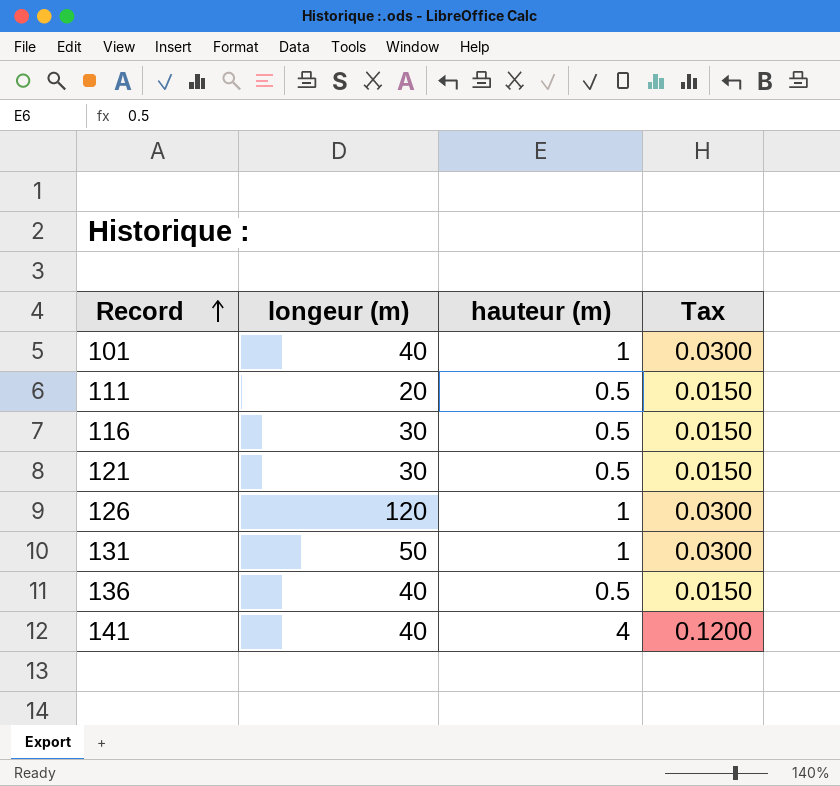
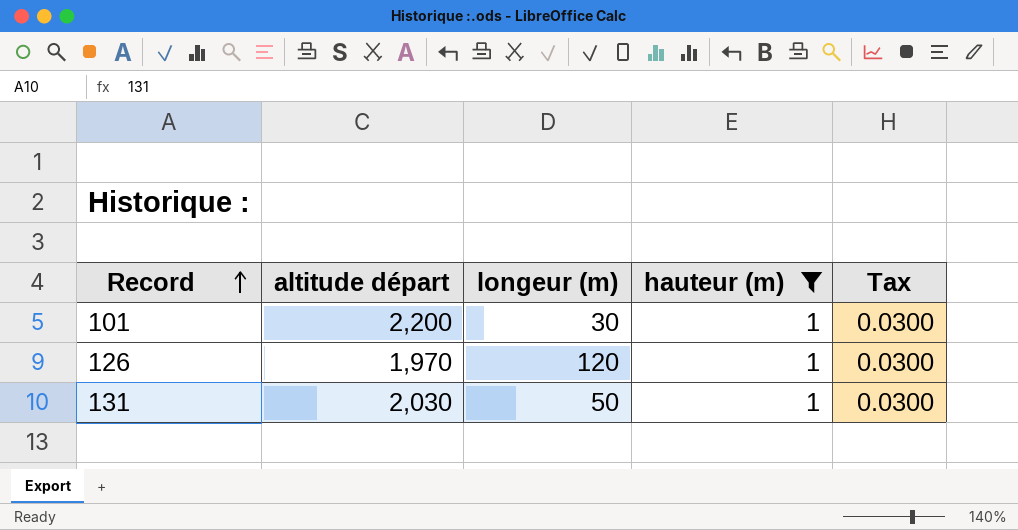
filter: none -> hauteur (m) = 1
column altitude départ | position: none -> 2
101 | longeur (m): 40 -> 30

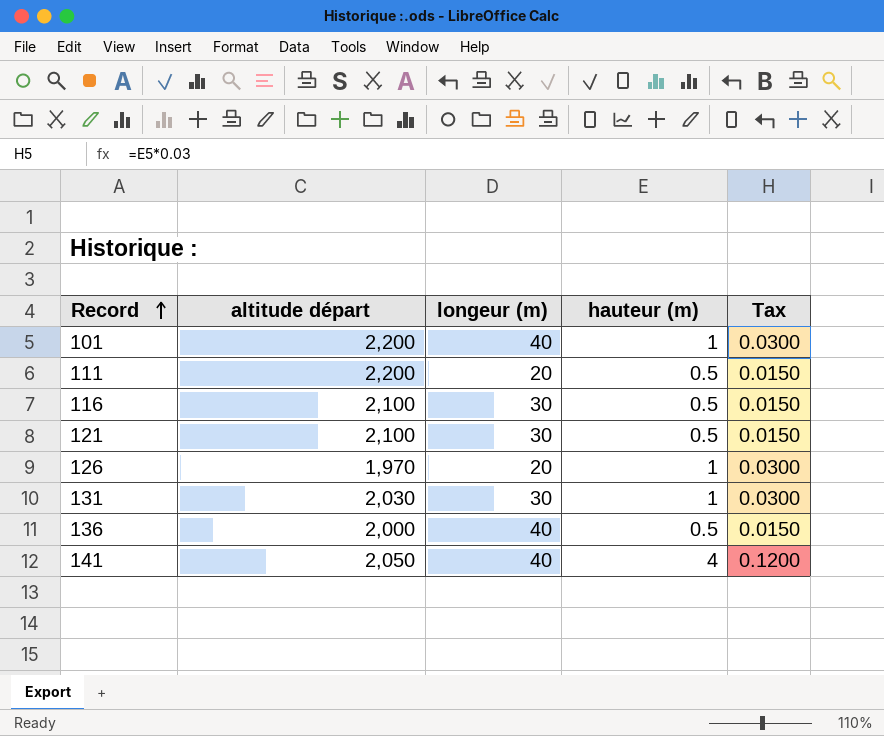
filter: hauteur (m) = 1 -> none
101 | longeur (m): 30 -> 40
126 | longeur (m): 120 -> 20
131 | longeur (m): 50 -> 30

